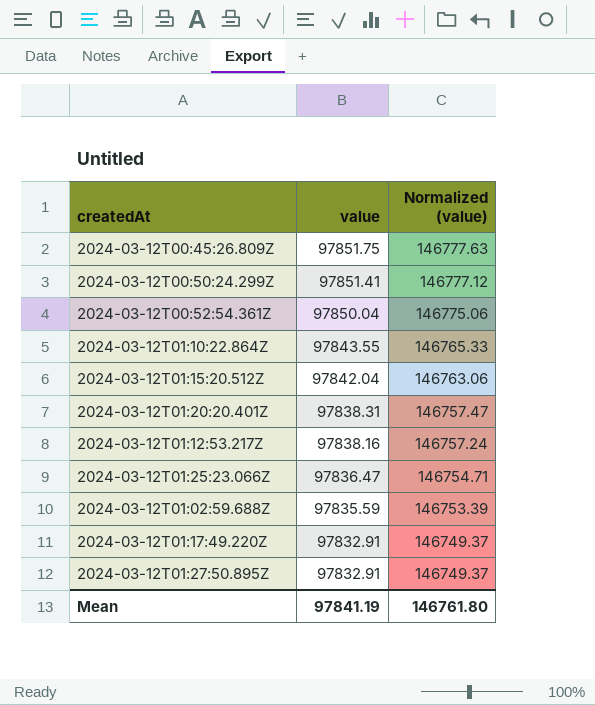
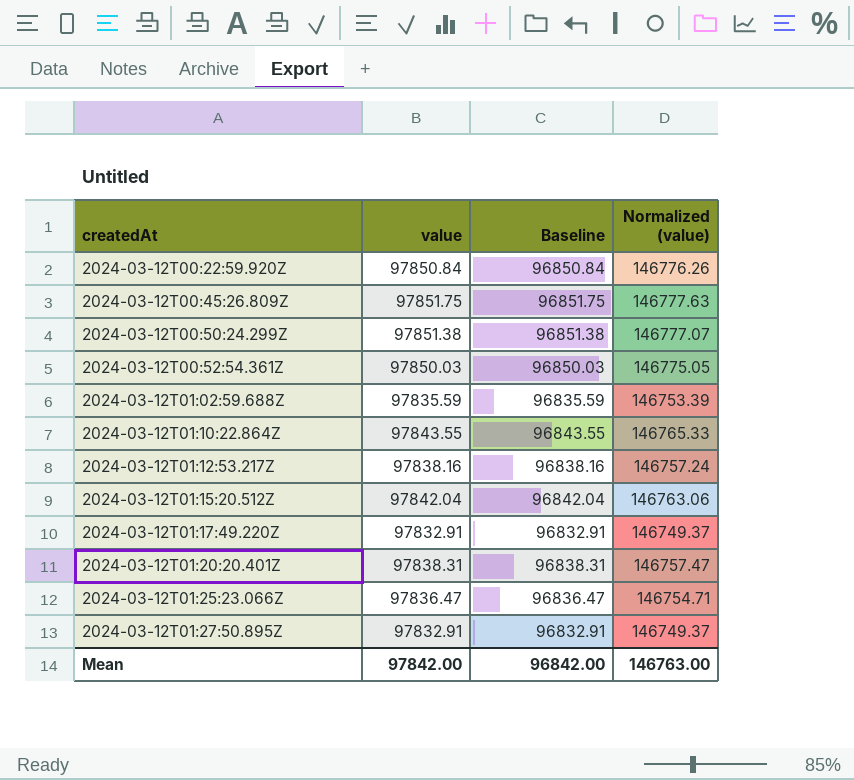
row order: value descending -> createdAt ascending
column Baseline | formula: none -> [value] - 1000
row 2024-03-12T00:22:59.920Z: none -> 97850.84 | 96850.84 | 146776.26
2024-03-12T00:50:24.299Z | value: 97851.41 -> 97851.38
2024-03-12T00:50:24.299Z | Normalized (value): 146777.12 -> 146777.07
2024-03-12T00:52:54.361Z | value: 97850.04 -> 97850.03
2024-03-12T00:52:54.361Z | Normalized (value): 146775.06 -> 146775.05
Mean | value: 97841.19 -> 97842.00
Mean | Normalized (value): 146761.80 -> 146763.00

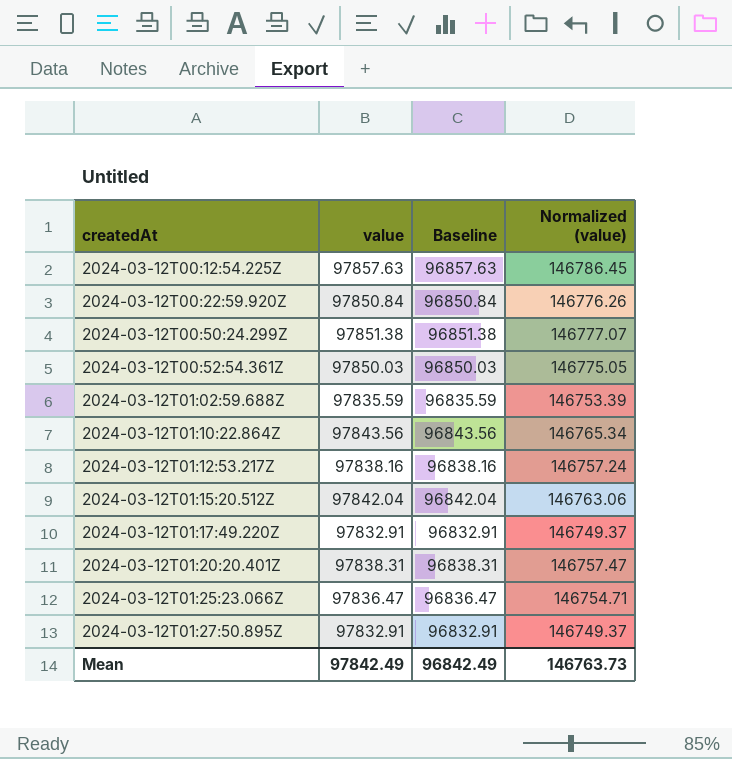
row 2024-03-12T00:45:26.809Z: 97851.75 | 96851.75 | 146777.63 -> none
row 2024-03-12T00:12:54.225Z: none -> 97857.63 | 96857.63 | 146786.45
2024-03-12T01:10:22.864Z | value: 97843.55 -> 97843.56
2024-03-12T01:10:22.864Z | Baseline: 96843.55 -> 96843.56
2024-03-12T01:10:22.864Z | Normalized (value): 146765.33 -> 146765.34
Mean | value: 97842.00 -> 97842.49
Mean | Baseline: 96842.00 -> 96842.49
Mean | Normalized (value): 146763.00 -> 146763.73

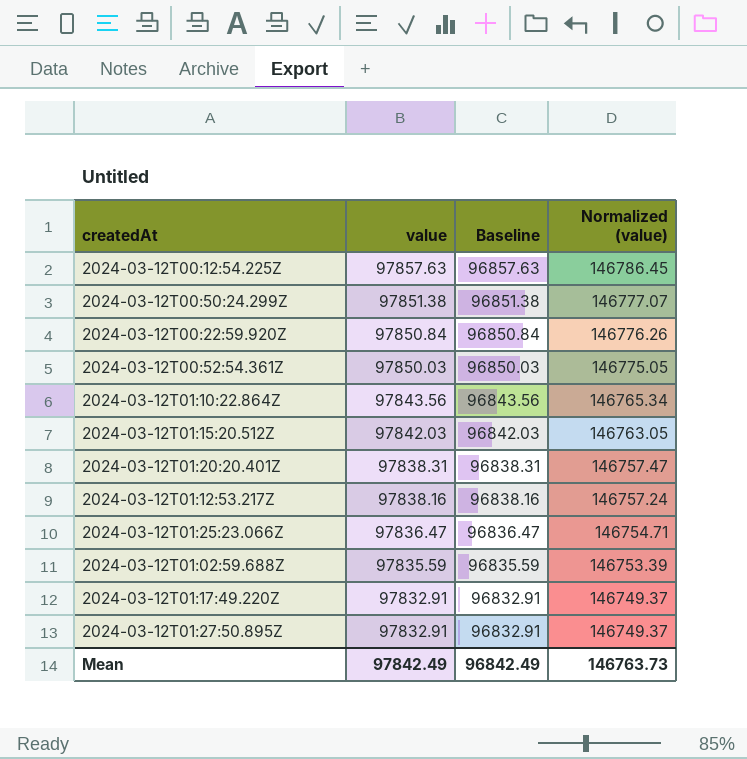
row order: createdAt ascending -> value descending
2024-03-12T01:15:20.512Z | value: 97842.04 -> 97842.03
2024-03-12T01:15:20.512Z | Baseline: 96842.04 -> 96842.03
2024-03-12T01:15:20.512Z | Normalized (value): 146763.06 -> 146763.05

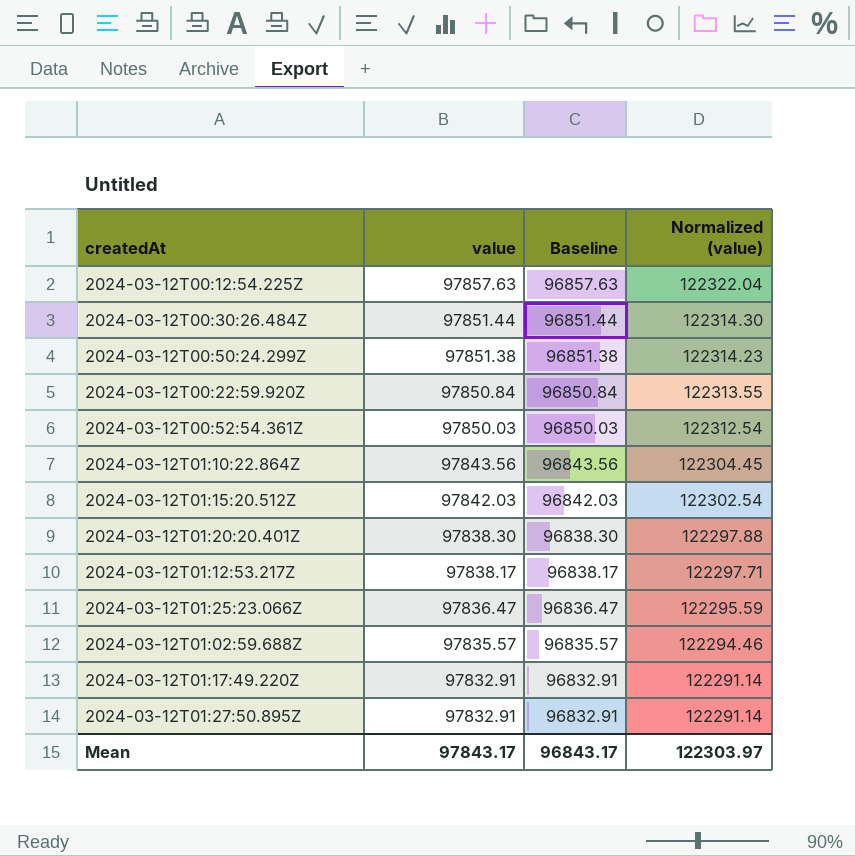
column Normalized (value) | formula: [value] * 1.5 -> [value] * 1.25
row 2024-03-12T00:30:26.484Z: none -> 97851.44 | 96851.44 | 122314.30
2024-03-12T01:20:20.401Z | value: 97838.31 -> 97838.30
2024-03-12T01:20:20.401Z | Baseline: 96838.31 -> 96838.30
2024-03-12T01:12:53.217Z | value: 97838.16 -> 97838.17
2024-03-12T01:12:53.217Z | Baseline: 96838.16 -> 96838.17
2024-03-12T01:02:59.688Z | value: 97835.59 -> 97835.57
2024-03-12T01:02:59.688Z | Baseline: 96835.59 -> 96835.57
Mean | value: 97842.49 -> 97843.17
Mean | Baseline: 96842.49 -> 96843.17
Mean | Normalized (value): 146763.73 -> 122303.97

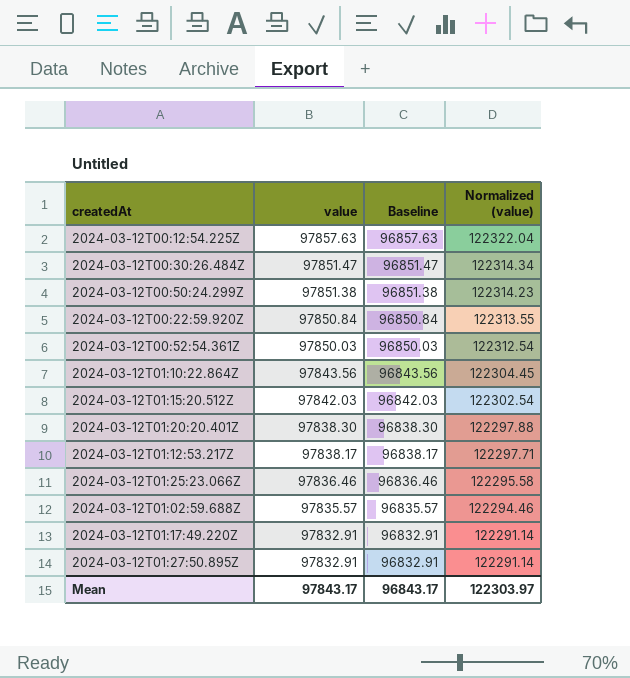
2024-03-12T00:30:26.484Z | value: 97851.44 -> 97851.47
2024-03-12T00:30:26.484Z | Baseline: 96851.44 -> 96851.47
2024-03-12T00:30:26.484Z | Normalized (value): 122314.30 -> 122314.34
2024-03-12T01:25:23.066Z | value: 97836.47 -> 97836.46
2024-03-12T01:25:23.066Z | Baseline: 96836.47 -> 96836.46
2024-03-12T01:25:23.066Z | Normalized (value): 122295.59 -> 122295.58

